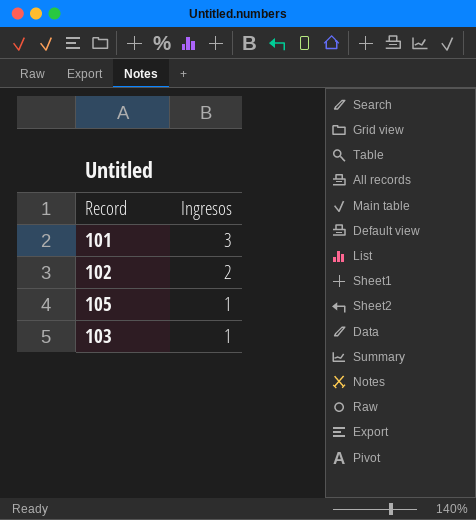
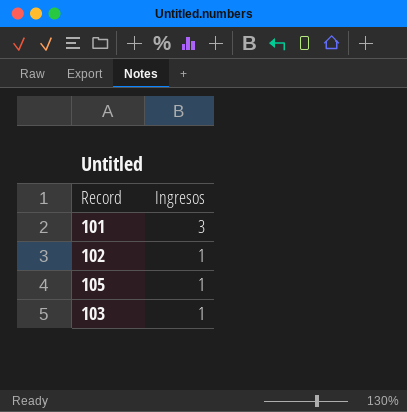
102 | Ingresos: 2 -> 1

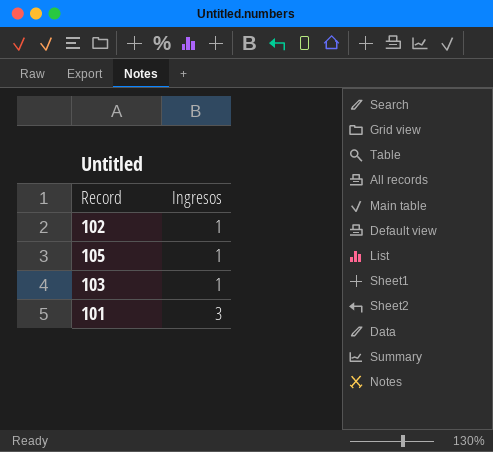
row order: Ingresos descending -> Ingresos ascending

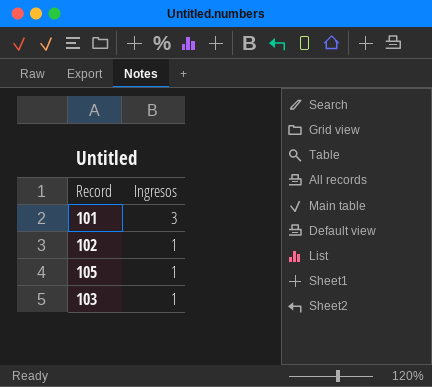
row order: Ingresos ascending -> Ingresos descending

